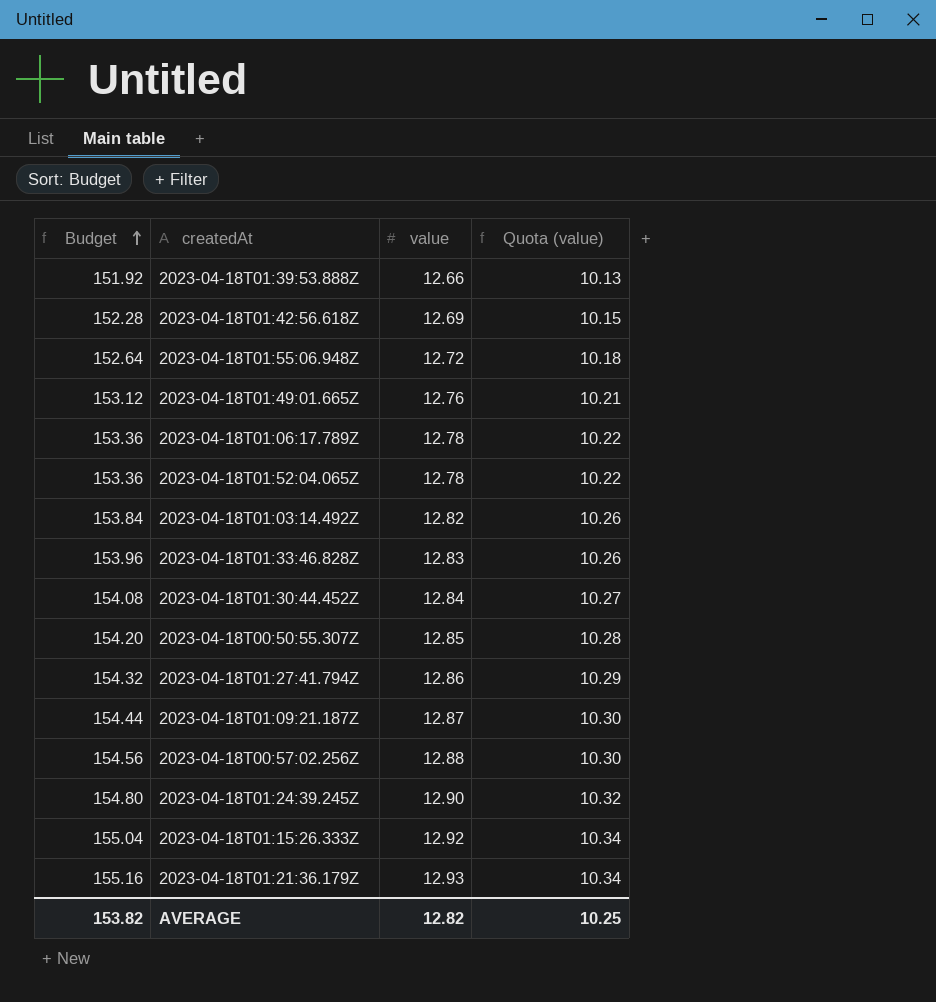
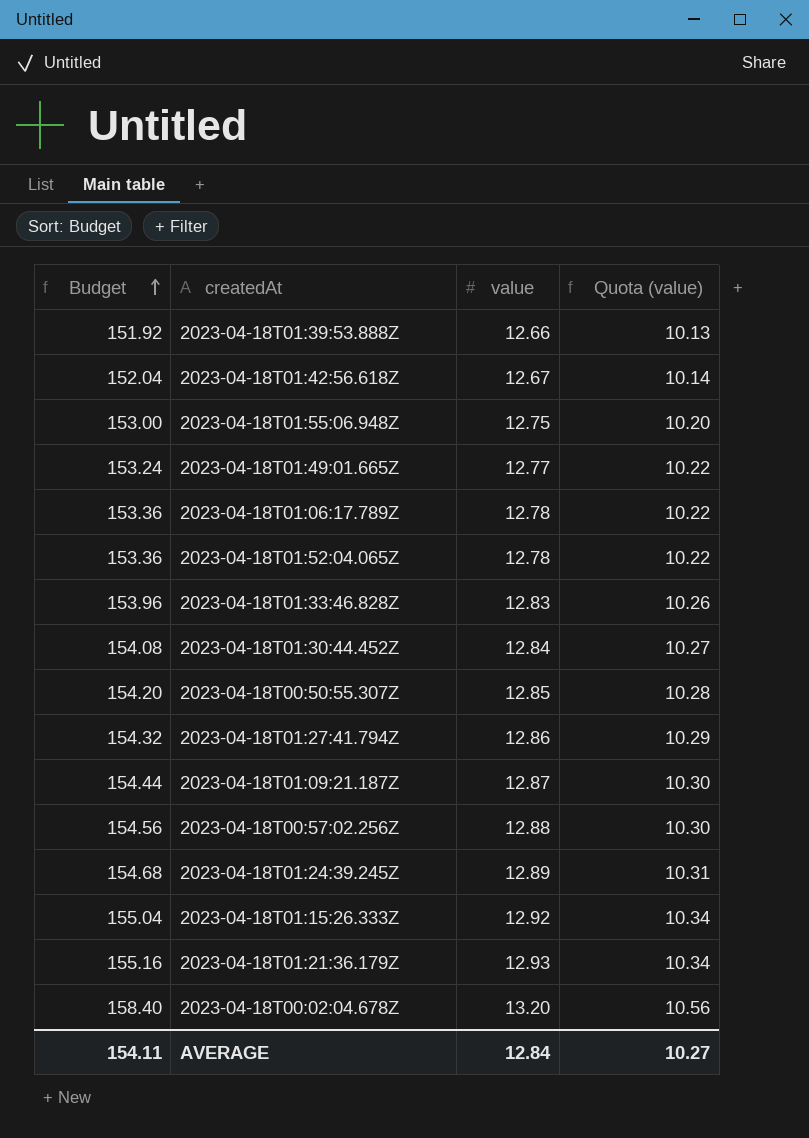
row 2023-04-18T01:03:14.492Z: 153.84 | 12.82 | 10.26 -> none
2023-04-18T01:42:56.618Z | Budget: 152.28 -> 152.04
2023-04-18T01:42:56.618Z | value: 12.69 -> 12.67
2023-04-18T01:42:56.618Z | Quota (value): 10.15 -> 10.14
2023-04-18T01:55:06.948Z | Budget: 152.64 -> 153.00
2023-04-18T01:55:06.948Z | value: 12.72 -> 12.75
2023-04-18T01:55:06.948Z | Quota (value): 10.18 -> 10.20
2023-04-18T01:49:01.665Z | Budget: 153.12 -> 153.24
2023-04-18T01:49:01.665Z | value: 12.76 -> 12.77
2023-04-18T01:49:01.665Z | Quota (value): 10.21 -> 10.22
2023-04-18T01:24:39.245Z | Budget: 154.80 -> 154.68
2023-04-18T01:24:39.245Z | value: 12.90 -> 12.89
2023-04-18T01:24:39.245Z | Quota (value): 10.32 -> 10.31
row 2023-04-18T00:02:04.678Z: none -> 158.40 | 13.20 | 10.56
AVERAGE | Budget: 153.82 -> 154.11
AVERAGE | value: 12.82 -> 12.84
AVERAGE | Quota (value): 10.25 -> 10.27

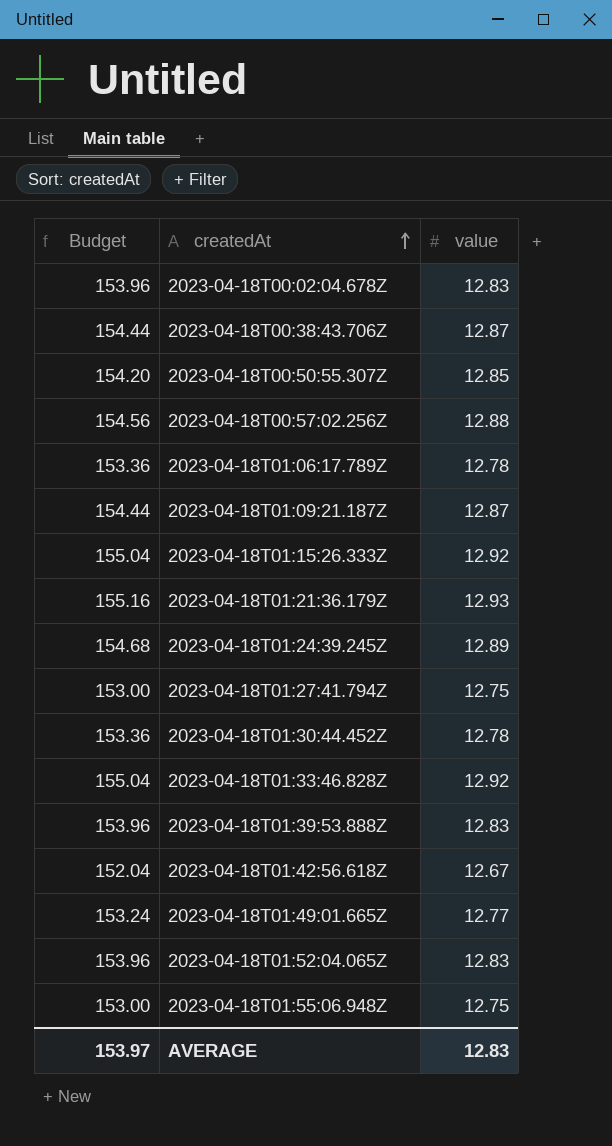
row order: Budget ascending -> createdAt ascending
column Quota (value) | formula: [value] * 0.8 -> none
2023-04-18T00:02:04.678Z | Budget: 158.40 -> 153.96
2023-04-18T00:02:04.678Z | value: 13.20 -> 12.83
row 2023-04-18T00:38:43.706Z: none -> 154.44 | 12.87
2023-04-18T01:27:41.794Z | Budget: 154.32 -> 153.00
2023-04-18T01:27:41.794Z | value: 12.86 -> 12.75
2023-04-18T01:30:44.452Z | Budget: 154.08 -> 153.36
2023-04-18T01:30:44.452Z | value: 12.84 -> 12.78
2023-04-18T01:33:46.828Z | Budget: 153.96 -> 155.04
2023-04-18T01:33:46.828Z | value: 12.83 -> 12.92
2023-04-18T01:39:53.888Z | Budget: 151.92 -> 153.96
2023-04-18T01:39:53.888Z | value: 12.66 -> 12.83
2023-04-18T01:52:04.065Z | Budget: 153.36 -> 153.96
2023-04-18T01:52:04.065Z | value: 12.78 -> 12.83
AVERAGE | Budget: 154.11 -> 153.97
AVERAGE | value: 12.84 -> 12.83

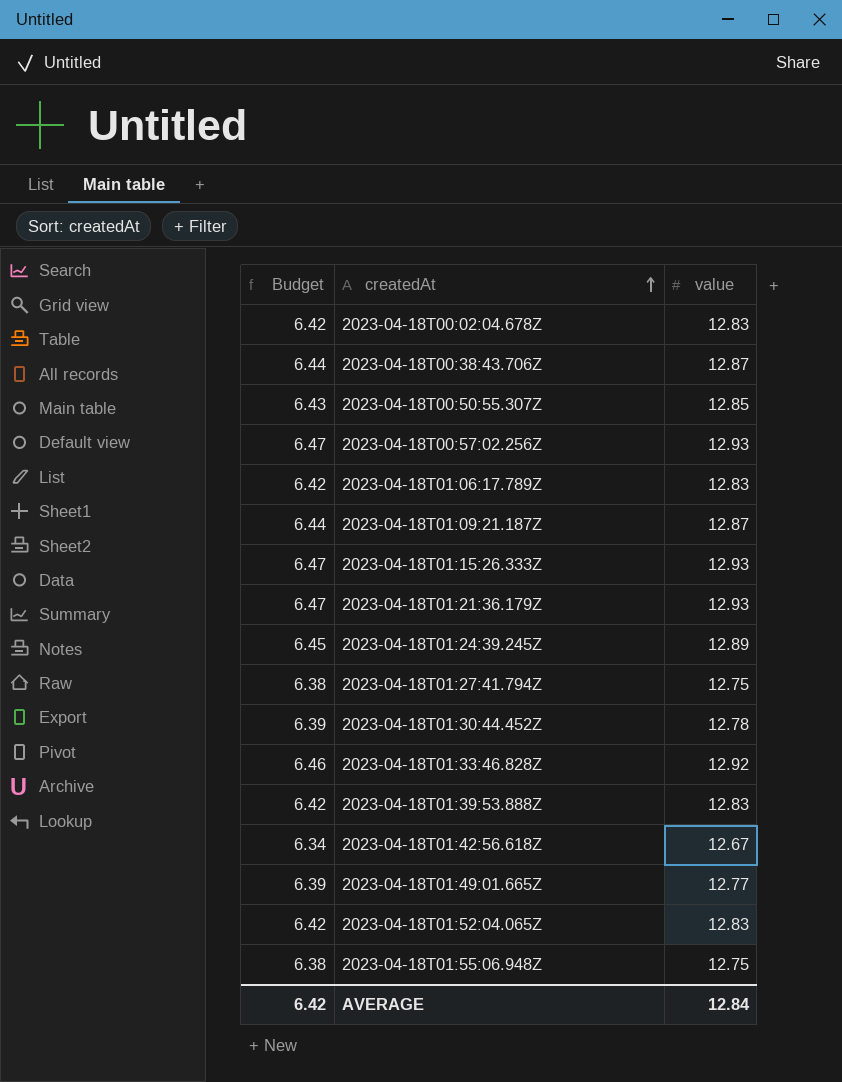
column Budget | formula: [value] * 12 -> [value] * 0.5
2023-04-18T00:57:02.256Z | value: 12.88 -> 12.93
2023-04-18T01:06:17.789Z | value: 12.78 -> 12.83
2023-04-18T01:15:26.333Z | value: 12.92 -> 12.93
AVERAGE | Budget: 153.97 -> 6.42
AVERAGE | value: 12.83 -> 12.84

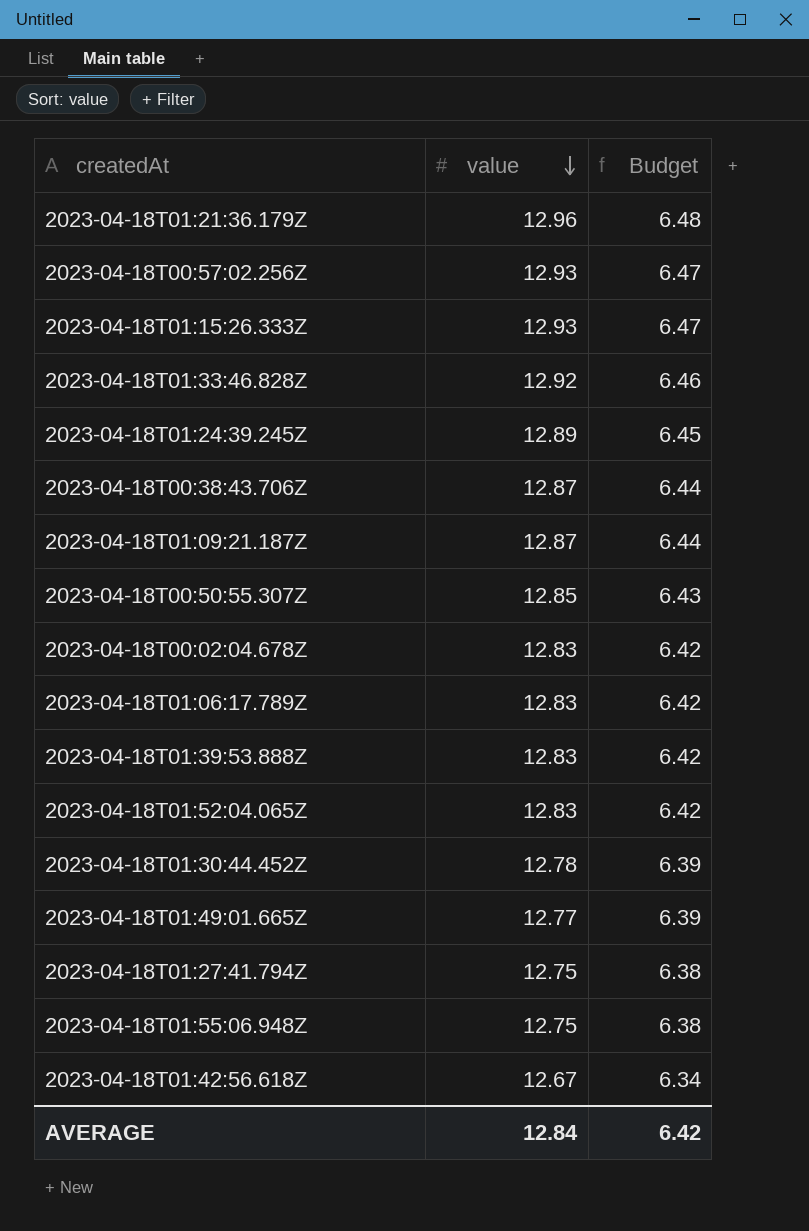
row order: createdAt ascending -> value descending
column Budget | position: 1 -> 3
2023-04-18T01:21:36.179Z | value: 12.93 -> 12.96
2023-04-18T01:21:36.179Z | Budget: 6.47 -> 6.48

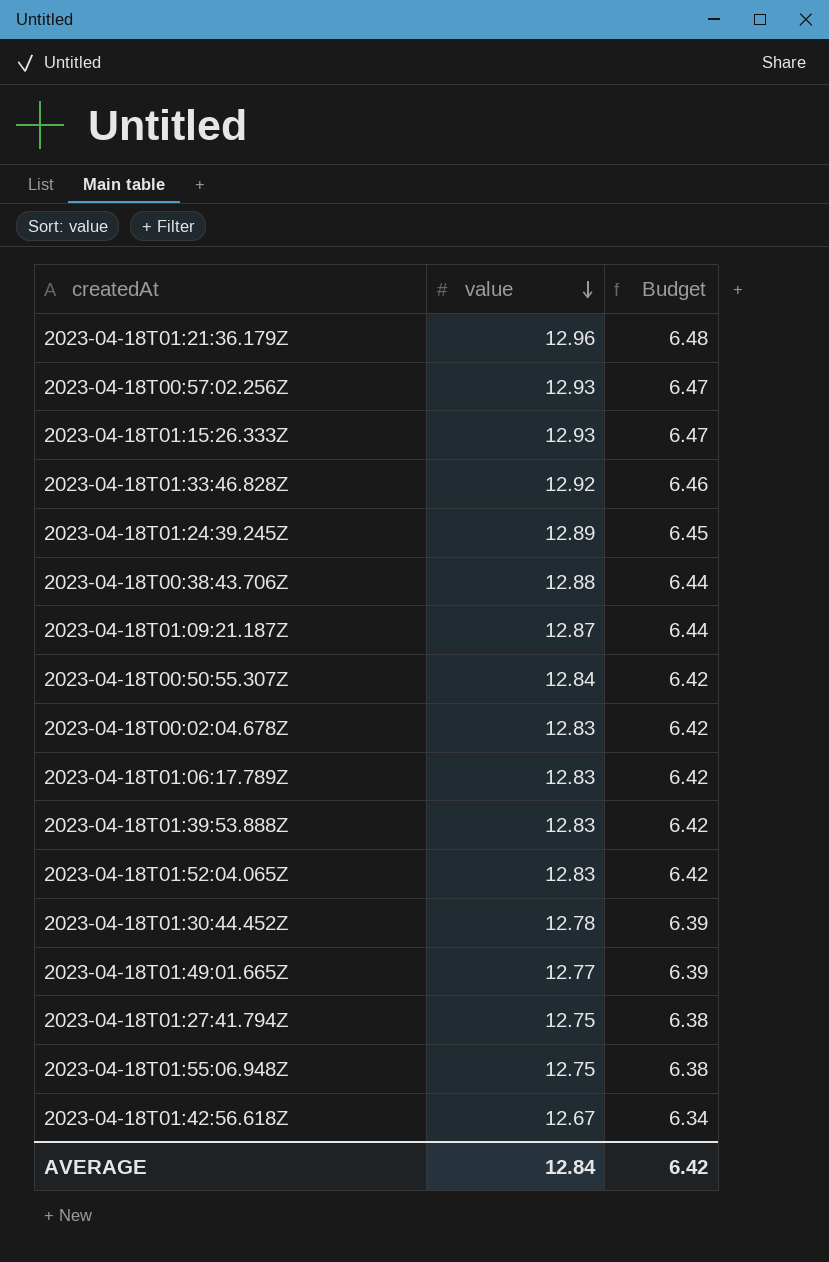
2023-04-18T00:38:43.706Z | value: 12.87 -> 12.88
2023-04-18T00:50:55.307Z | value: 12.85 -> 12.84
2023-04-18T00:50:55.307Z | Budget: 6.43 -> 6.42

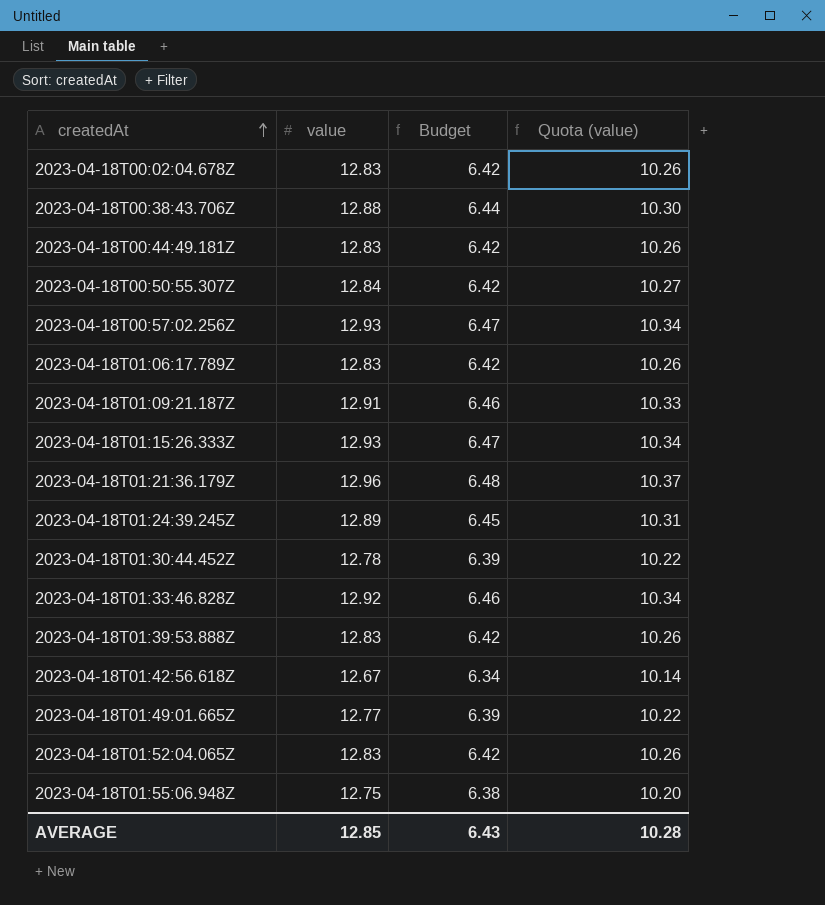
row order: value descending -> createdAt ascending
column Quota (value) | formula: none -> [value] * 0.8
row 2023-04-18T01:27:41.794Z: 12.75 | 6.38 -> none
row 2023-04-18T00:44:49.181Z: none -> 12.83 | 6.42 | 10.26
2023-04-18T01:09:21.187Z | value: 12.87 -> 12.91
2023-04-18T01:09:21.187Z | Budget: 6.44 -> 6.46
AVERAGE | value: 12.84 -> 12.85
AVERAGE | Budget: 6.42 -> 6.43

